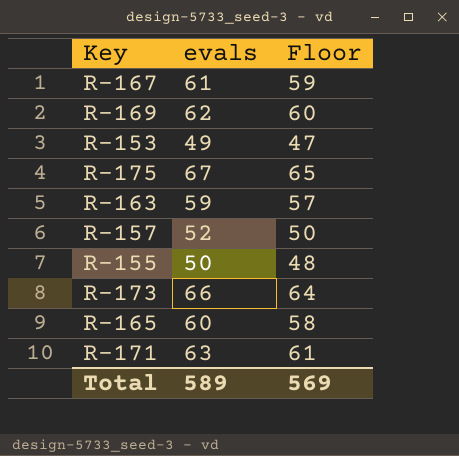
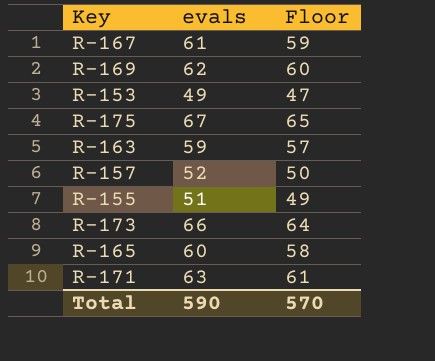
R-155 | evals: 50 -> 51
R-155 | Floor: 48 -> 49
Total | evals: 589 -> 590
Total | Floor: 569 -> 570

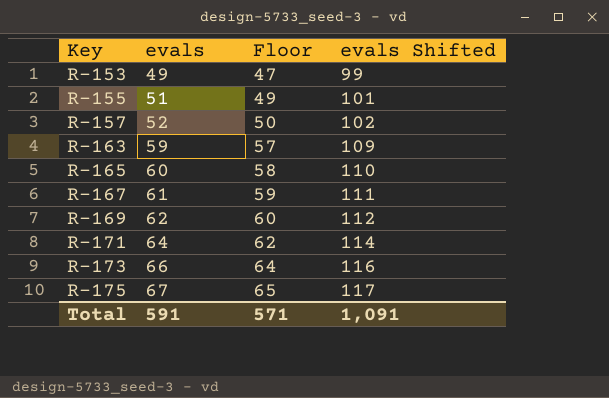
row order: none -> Key ascending
column evals Shifted | formula: none -> [evals] + 50
R-171 | evals: 63 -> 64
R-171 | Floor: 61 -> 62
Total | evals: 590 -> 591
Total | Floor: 570 -> 571

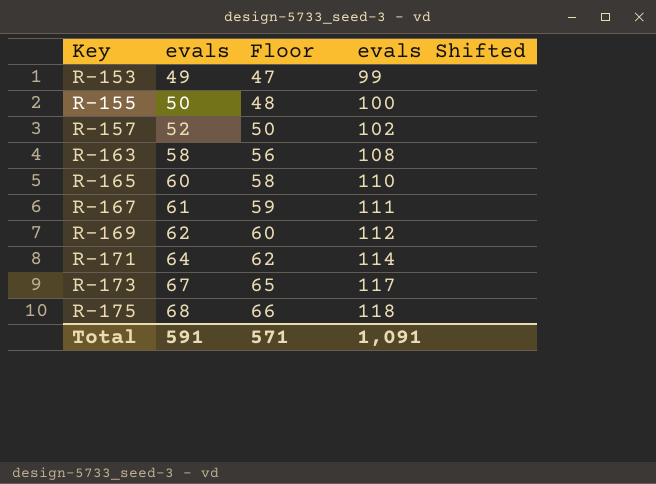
R-155 | evals: 51 -> 50
R-155 | Floor: 49 -> 48
R-155 | evals Shifted: 101 -> 100
R-163 | evals: 59 -> 58
R-163 | Floor: 57 -> 56
R-163 | evals Shifted: 109 -> 108
R-173 | evals: 66 -> 67
R-173 | Floor: 64 -> 65
R-173 | evals Shifted: 116 -> 117
R-175 | evals: 67 -> 68
R-175 | Floor: 65 -> 66
R-175 | evals Shifted: 117 -> 118

